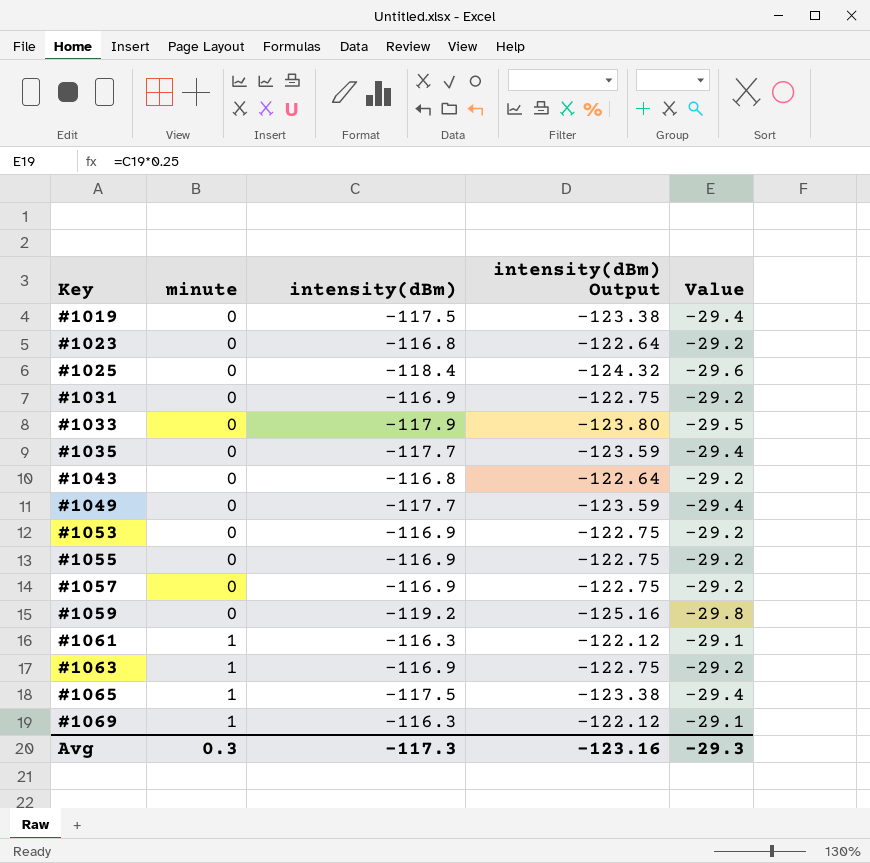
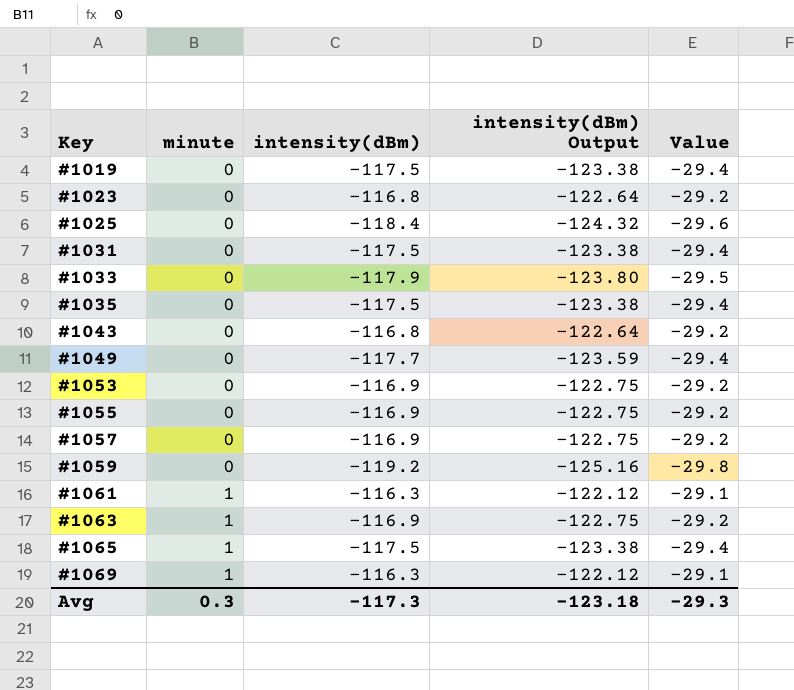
#1031 | intensity(dBm): -116.9 -> -117.5
#1031 | intensity(dBm) Output: -122.75 -> -123.38
#1031 | Value: -29.2 -> -29.4
#1035 | intensity(dBm): -117.7 -> -117.5
#1035 | intensity(dBm) Output: -123.59 -> -123.38
Avg | intensity(dBm) Output: -123.16 -> -123.18

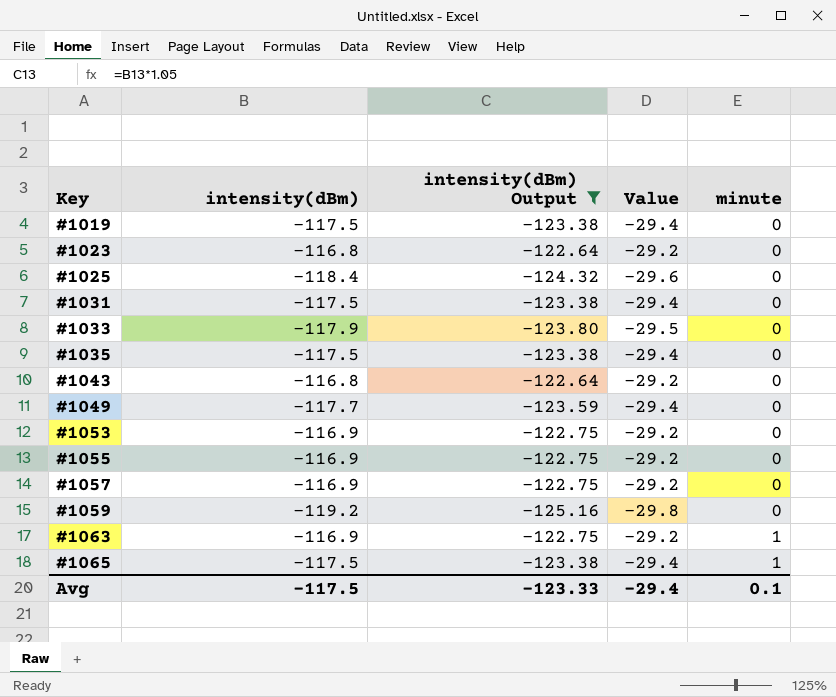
filter: none -> intensity(dBm) Output != -122.12
column minute | position: 2 -> 5
Avg | intensity(dBm): -117.3 -> -117.5
Avg | intensity(dBm) Output: -123.18 -> -123.33
Avg | Value: -29.3 -> -29.4
Avg | minute: 0.3 -> 0.1

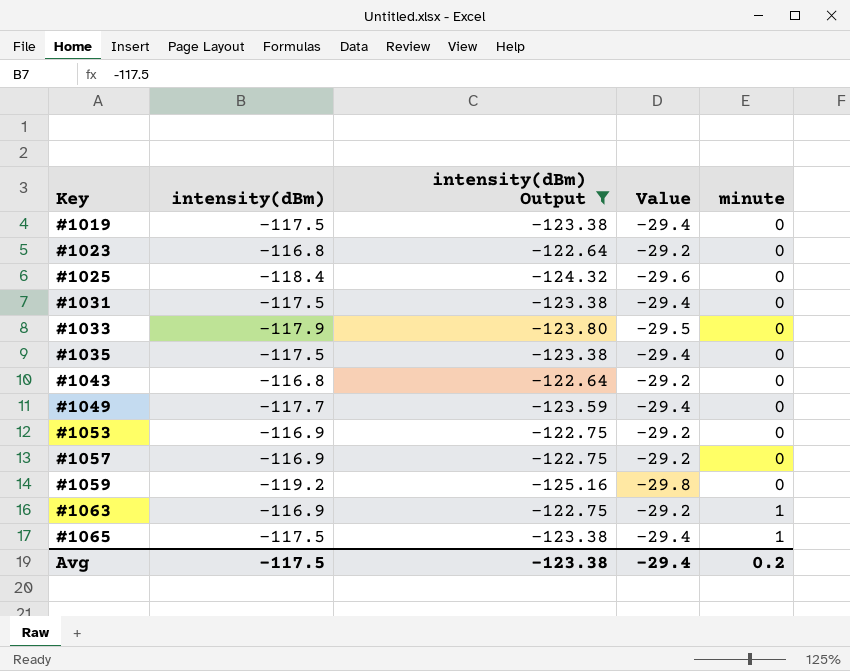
row #1055: -116.9 | -122.75 | -29.2 | 0 -> none
Avg | intensity(dBm) Output: -123.33 -> -123.38
Avg | minute: 0.1 -> 0.2

